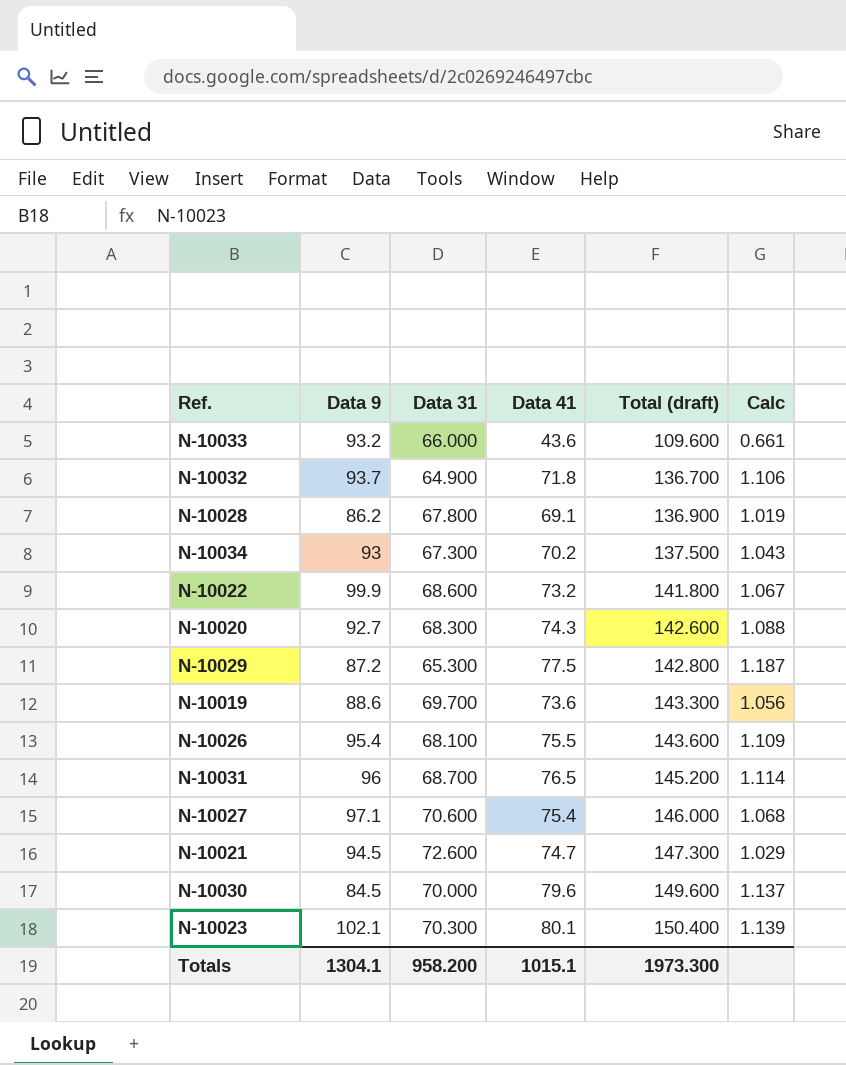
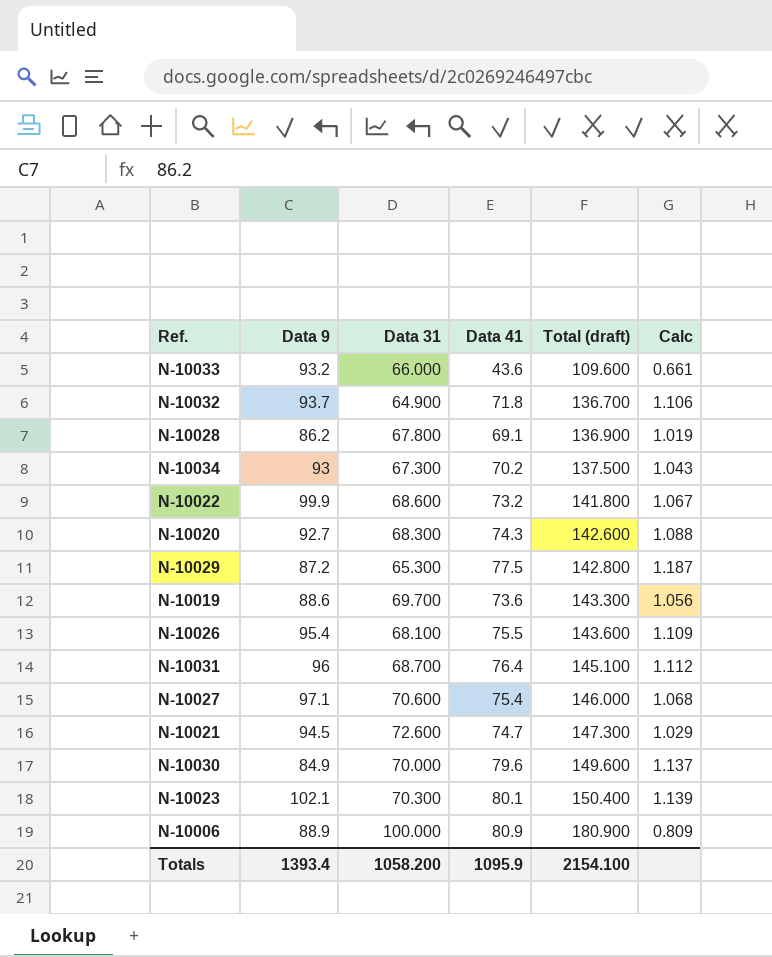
N-10031 | Data 41: 76.5 -> 76.4
N-10031 | Total (draft): 145.200 -> 145.100
N-10031 | Calc: 1.114 -> 1.112
N-10030 | Data 9: 84.5 -> 84.9
row N-10006: none -> 88.9 | 100.000 | 80.9 | 180.900 | 0.809
Totals | Data 9: 1304.1 -> 1393.4
Totals | Data 31: 958.200 -> 1058.200
Totals | Data 41: 1015.1 -> 1095.9
Totals | Total (draft): 1973.300 -> 2154.100

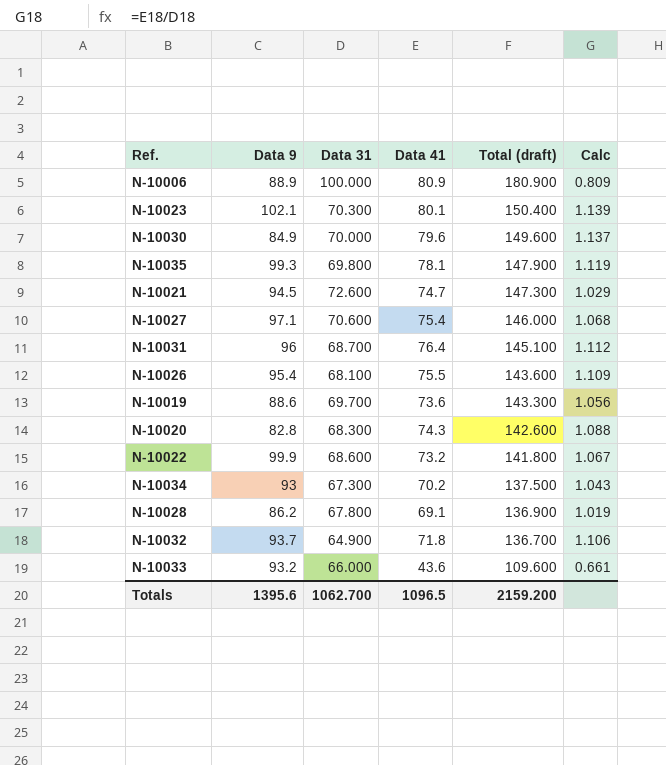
row order: Total (draft) ascending -> Total (draft) descending
row N-10029: 87.2 | 65.300 | 77.5 | 142.800 | 1.187 -> none
row N-10035: none -> 99.3 | 69.800 | 78.1 | 147.900 | 1.119
N-10020 | Data 9: 92.7 -> 82.8
Totals | Data 9: 1393.4 -> 1395.6
Totals | Data 31: 1058.200 -> 1062.700
Totals | Data 41: 1095.9 -> 1096.5
Totals | Total (draft): 2154.100 -> 2159.200

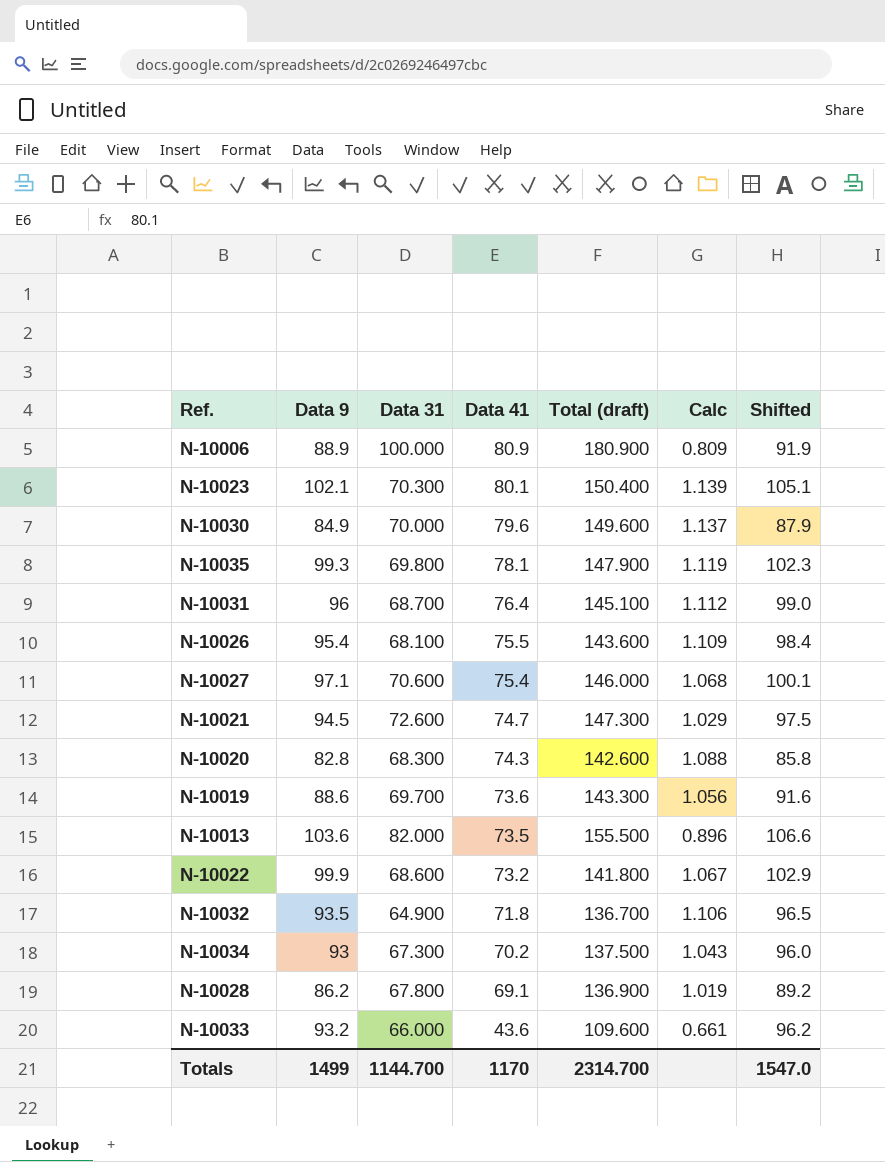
row order: Total (draft) descending -> Data 41 descending
column Shifted | formula: none -> [Data 9] + 3
row N-10013: none -> 103.6 | 82.000 | 73.5 | 155.500 | 0.896 | 106.6
N-10032 | Data 9: 93.7 -> 93.5
Totals | Data 9: 1395.6 -> 1499
Totals | Data 31: 1062.700 -> 1144.700
Totals | Data 41: 1096.5 -> 1170
Totals | Total (draft): 2159.200 -> 2314.700

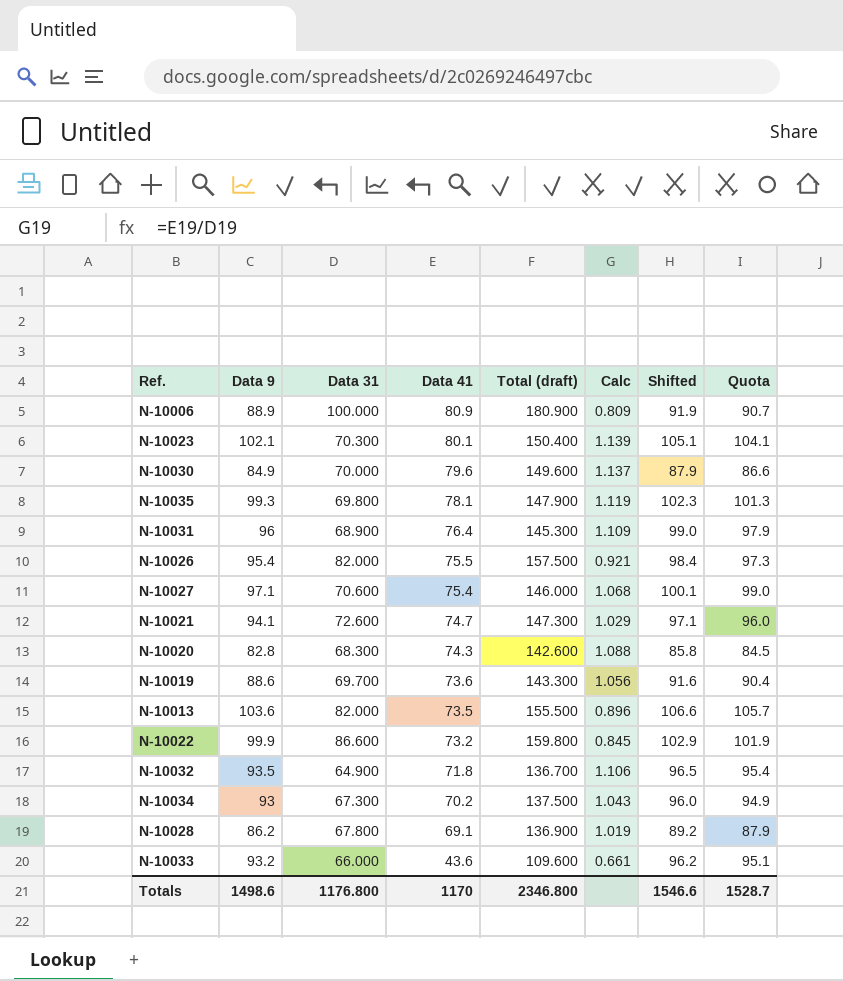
column Quota | formula: none -> [Data 9] * 1.02
N-10031 | Data 31: 68.700 -> 68.900
N-10031 | Total (draft): 145.100 -> 145.300
N-10031 | Calc: 1.112 -> 1.109
N-10026 | Data 31: 68.100 -> 82.000
N-10026 | Total (draft): 143.600 -> 157.500
N-10026 | Calc: 1.109 -> 0.921
N-10021 | Data 9: 94.5 -> 94.1
N-10021 | Shifted: 97.5 -> 97.1
N-10022 | Data 31: 68.600 -> 86.600
N-10022 | Total (draft): 141.800 -> 159.800
N-10022 | Calc: 1.067 -> 0.845
Totals | Data 9: 1499 -> 1498.6
Totals | Data 31: 1144.700 -> 1176.800
Totals | Total (draft): 2314.700 -> 2346.800
Totals | Shifted: 1547.0 -> 1546.6

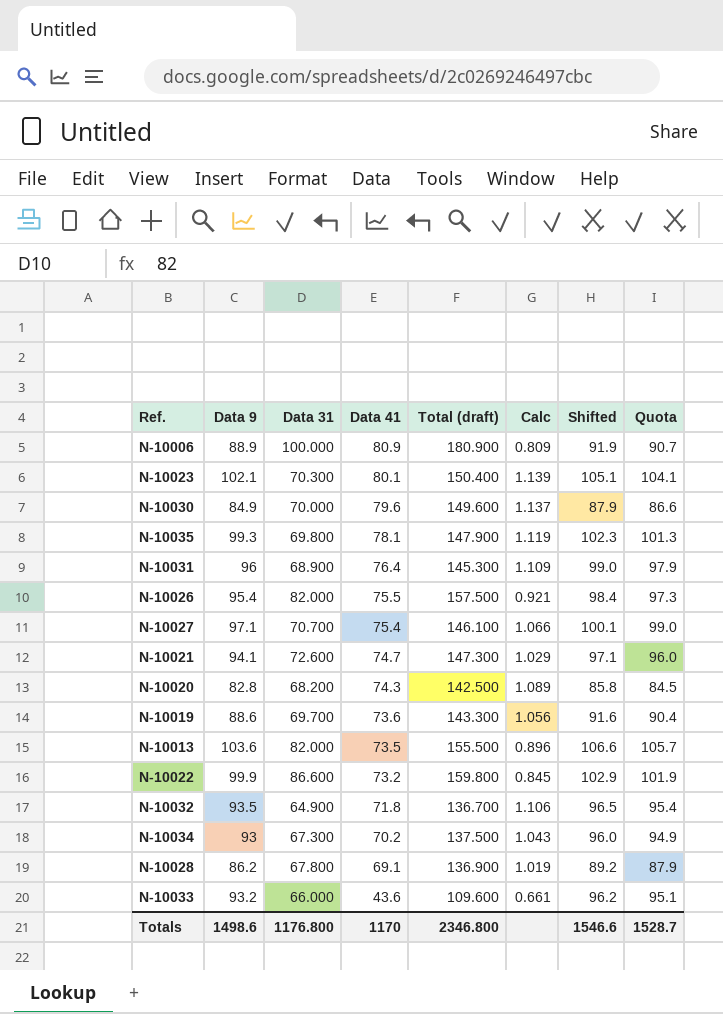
N-10027 | Data 31: 70.600 -> 70.700
N-10027 | Total (draft): 146.000 -> 146.100
N-10027 | Calc: 1.068 -> 1.066
N-10020 | Data 31: 68.300 -> 68.200
N-10020 | Total (draft): 142.600 -> 142.500
N-10020 | Calc: 1.088 -> 1.089

